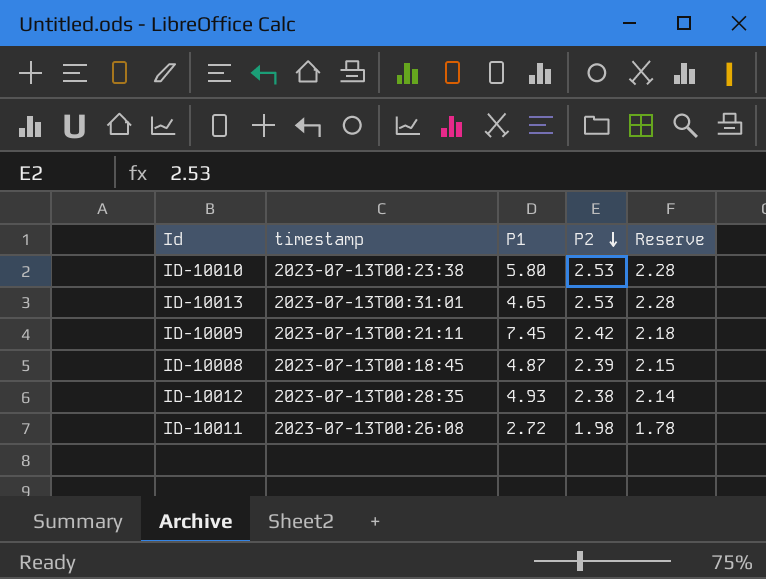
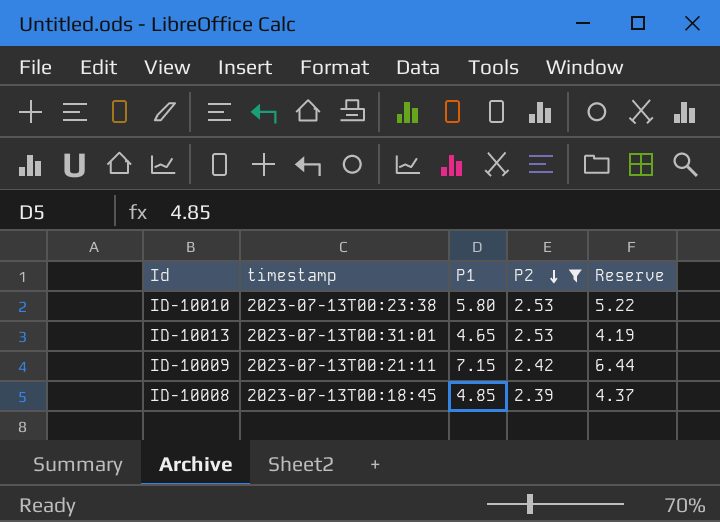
filter: none -> P2 >= 2.39
column Reserve | formula: [P2] * 0.9 -> [P1] * 0.9
ID-10009 | P1: 7.45 -> 7.15
ID-10008 | P1: 4.87 -> 4.85

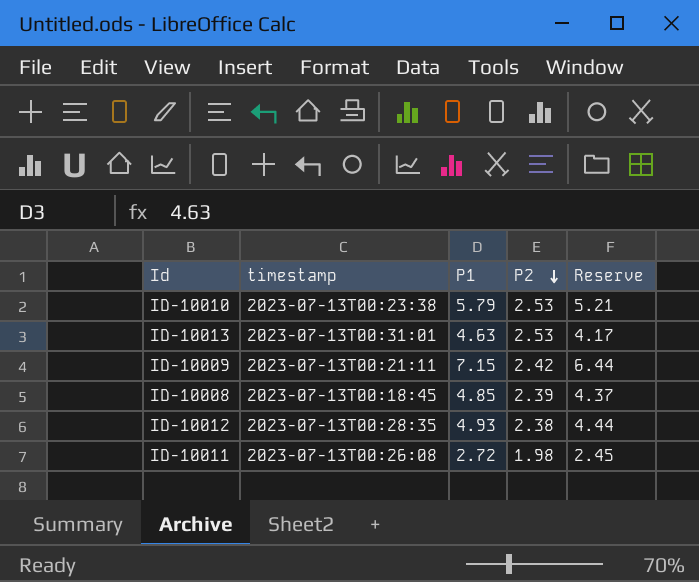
filter: P2 >= 2.39 -> none
ID-10010 | P1: 5.80 -> 5.79
ID-10010 | Reserve: 5.22 -> 5.21
ID-10013 | P1: 4.65 -> 4.63
ID-10013 | Reserve: 4.19 -> 4.17

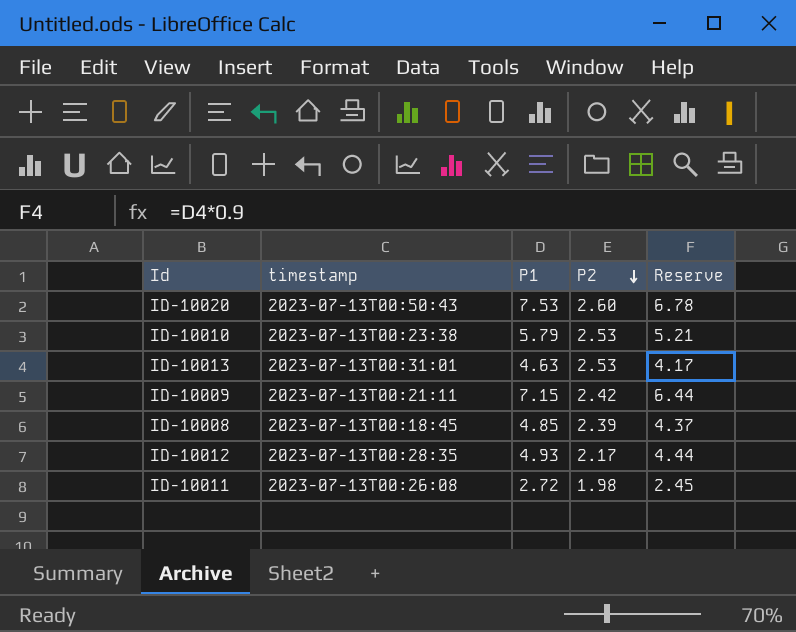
row ID-10020: none -> 2023-07-13T00:50:43 | 7.53 | 2.60 | 6.78
ID-10012 | P2: 2.38 -> 2.17

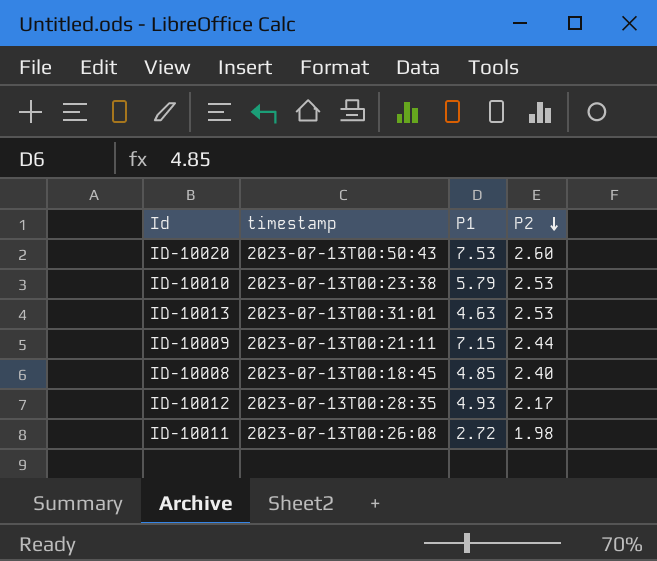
column Reserve | formula: [P1] * 0.9 -> none
ID-10009 | P2: 2.42 -> 2.44
ID-10008 | P2: 2.39 -> 2.40

